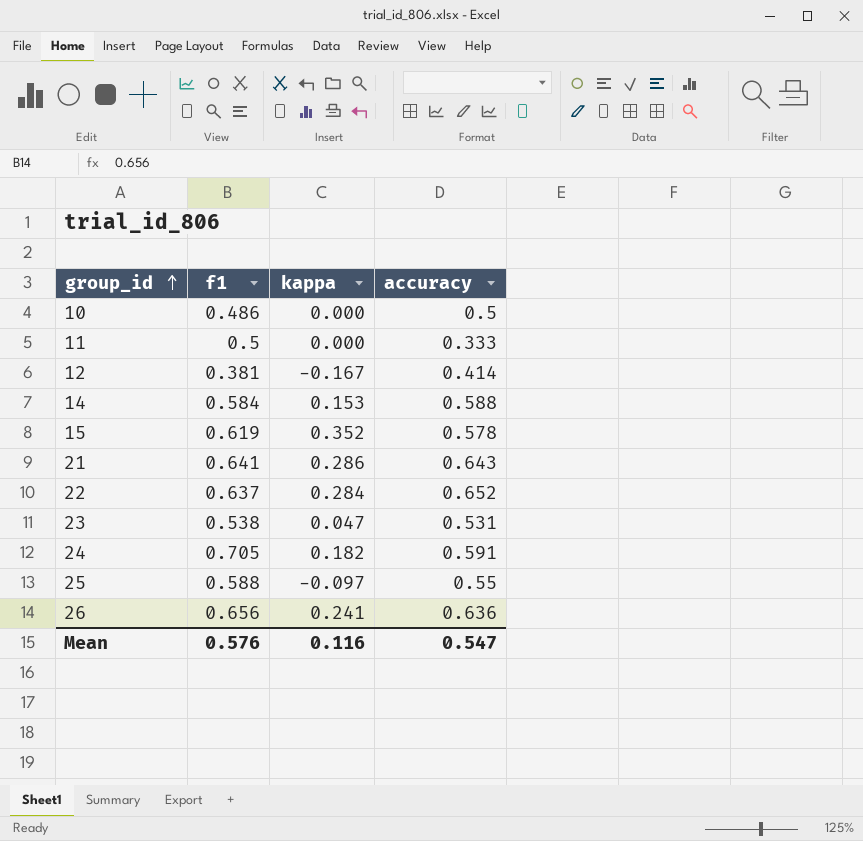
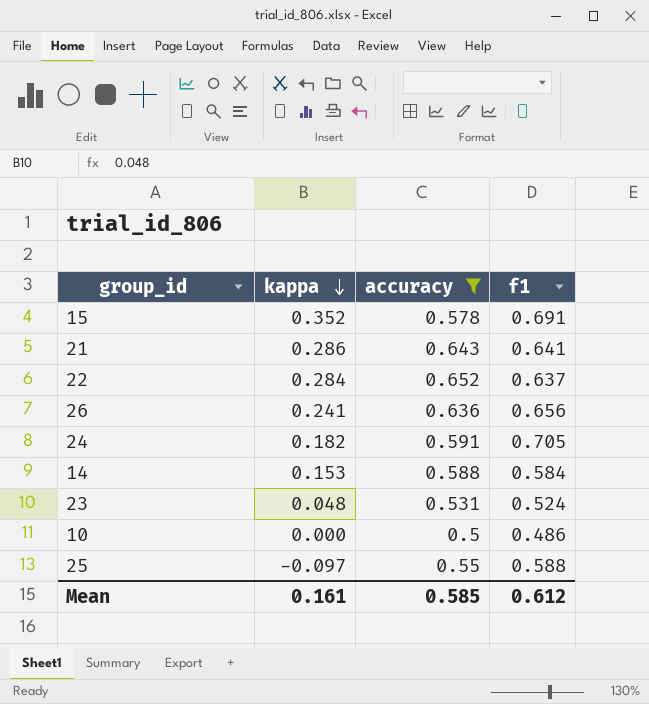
filter: none -> accuracy >= 0.5
row order: group_id ascending -> kappa descending
column f1 | position: 2 -> 4
15 | f1: 0.619 -> 0.691
23 | kappa: 0.047 -> 0.048
23 | f1: 0.538 -> 0.524
Mean | kappa: 0.116 -> 0.161
Mean | accuracy: 0.547 -> 0.585
Mean | f1: 0.576 -> 0.612

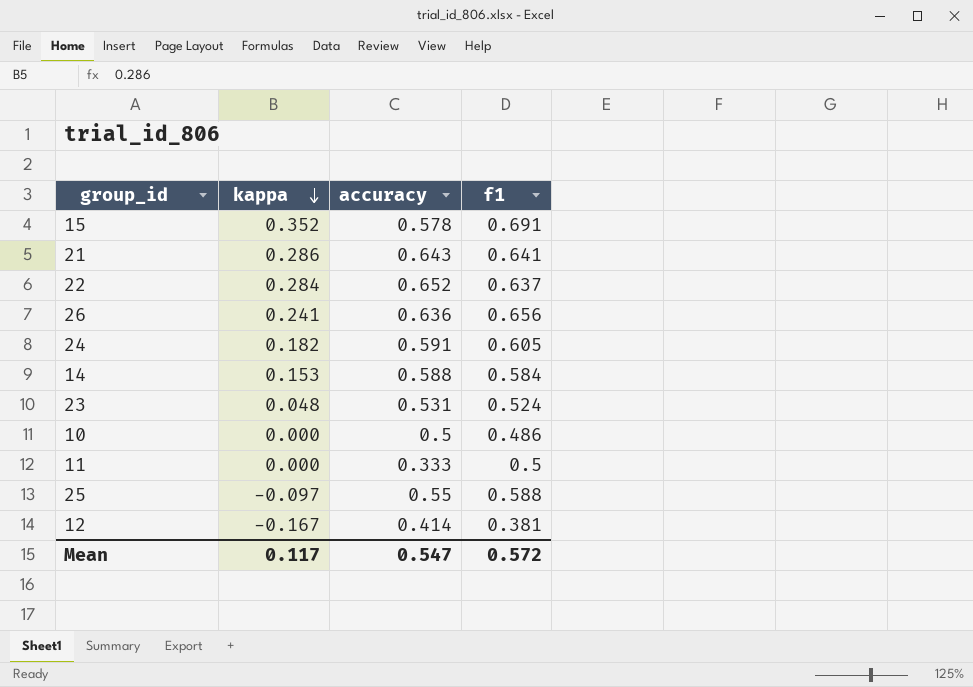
filter: accuracy >= 0.5 -> none
24 | f1: 0.705 -> 0.605
Mean | kappa: 0.161 -> 0.117
Mean | accuracy: 0.585 -> 0.547
Mean | f1: 0.612 -> 0.572

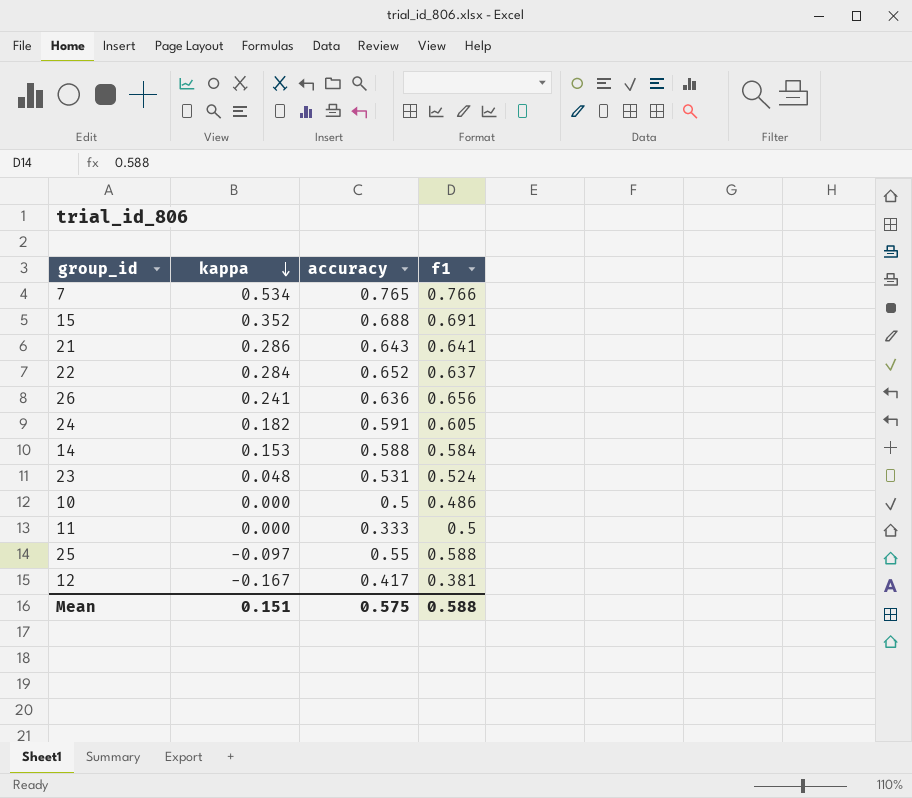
row 7: none -> 0.534 | 0.765 | 0.766
15 | accuracy: 0.578 -> 0.688
12 | accuracy: 0.414 -> 0.417
Mean | kappa: 0.117 -> 0.151
Mean | accuracy: 0.547 -> 0.575
Mean | f1: 0.572 -> 0.588

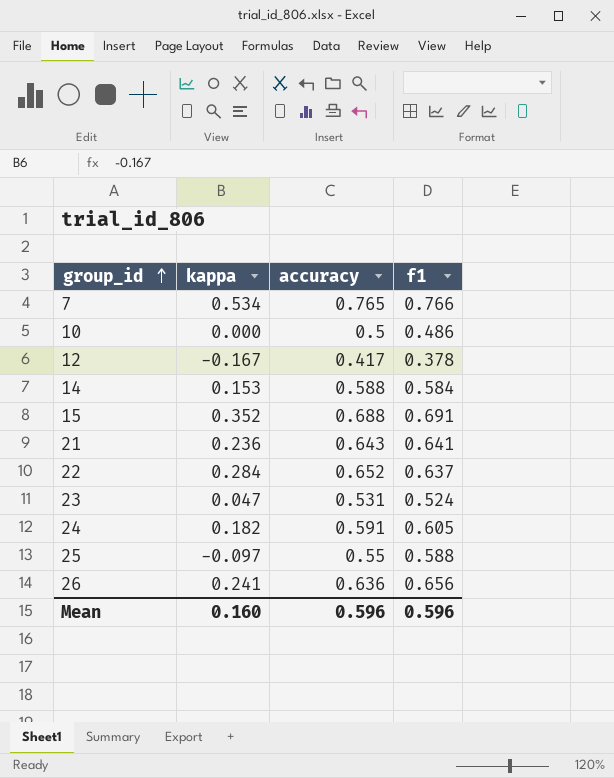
row order: kappa descending -> group_id ascending
row 11: 0.000 | 0.333 | 0.5 -> none
12 | f1: 0.381 -> 0.378
21 | kappa: 0.286 -> 0.236
23 | kappa: 0.048 -> 0.047
Mean | kappa: 0.151 -> 0.160
Mean | accuracy: 0.575 -> 0.596
Mean | f1: 0.588 -> 0.596

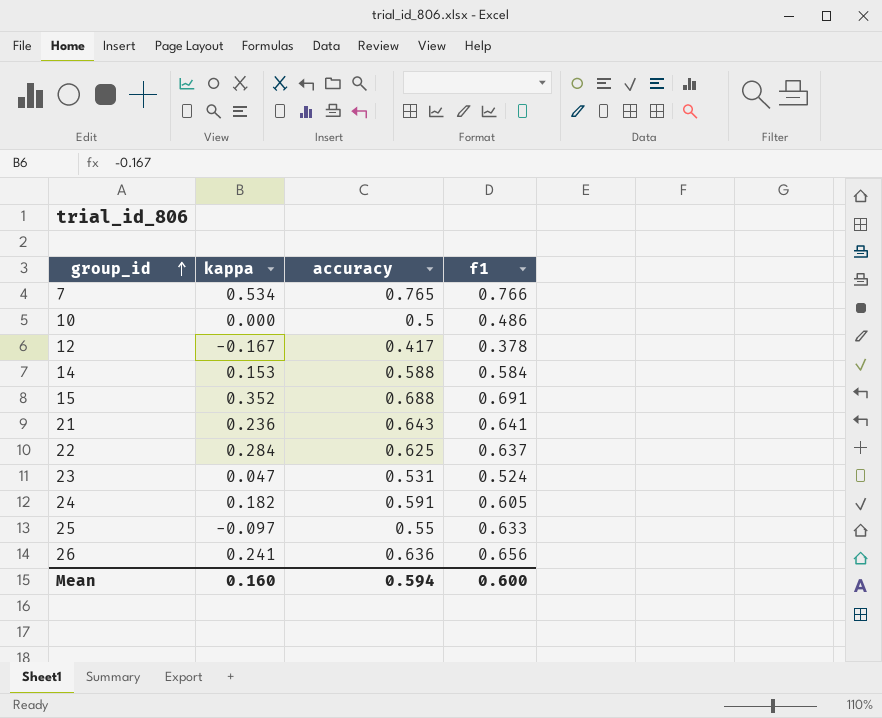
22 | accuracy: 0.652 -> 0.625
25 | f1: 0.588 -> 0.633
Mean | accuracy: 0.596 -> 0.594
Mean | f1: 0.596 -> 0.600

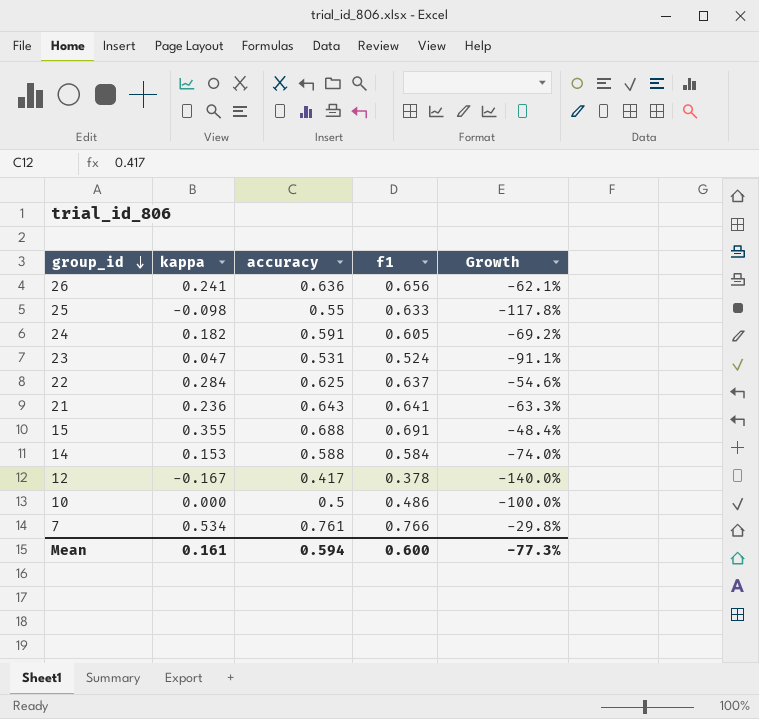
row order: group_id ascending -> group_id descending
column Growth | formula: none -> ([kappa] - [accuracy]) / [accuracy]
25 | kappa: -0.097 -> -0.098
15 | kappa: 0.352 -> 0.355
7 | accuracy: 0.765 -> 0.761
Mean | kappa: 0.160 -> 0.161

